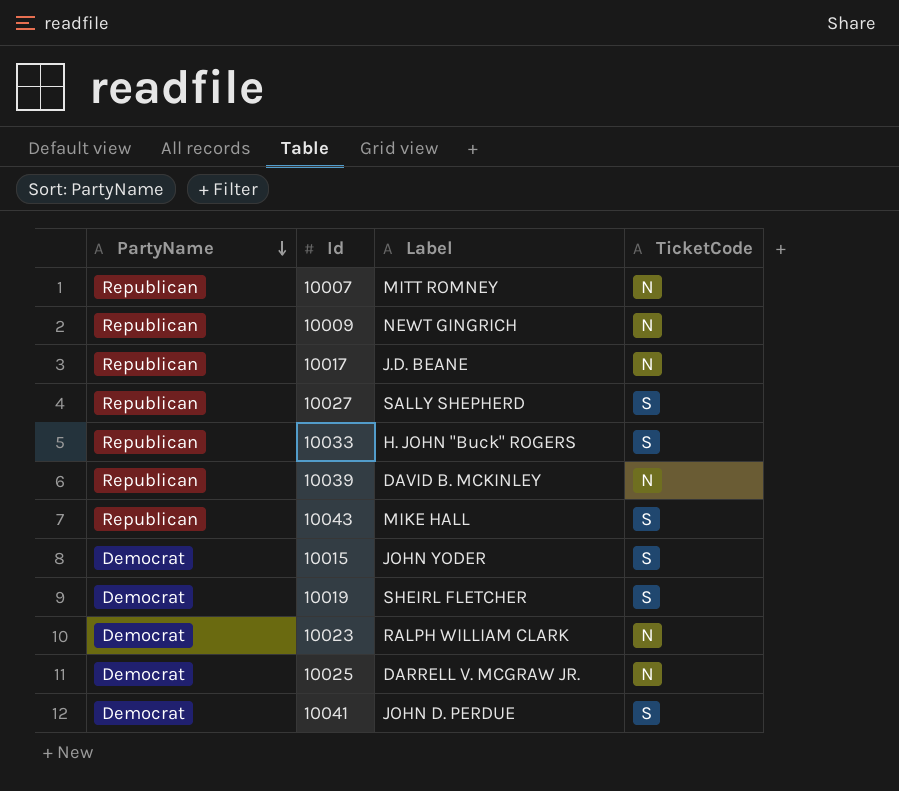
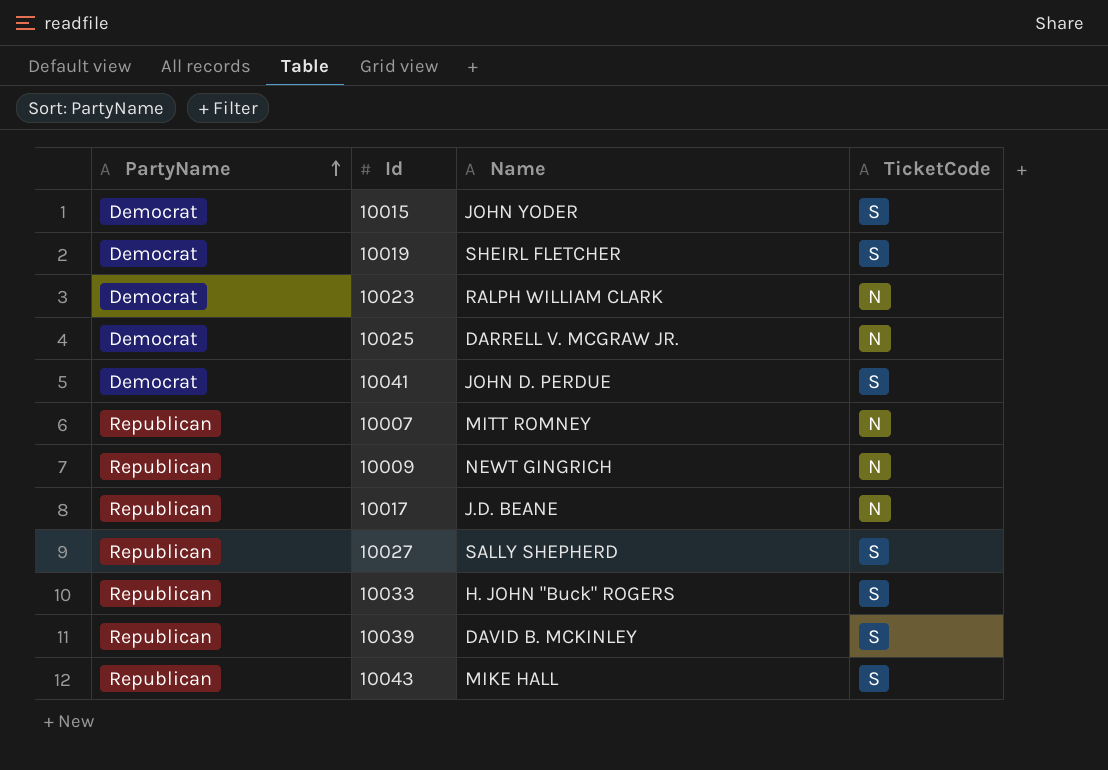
row order: PartyName descending -> PartyName ascending
column name: Label -> Name
10039 | TicketCode: N -> S

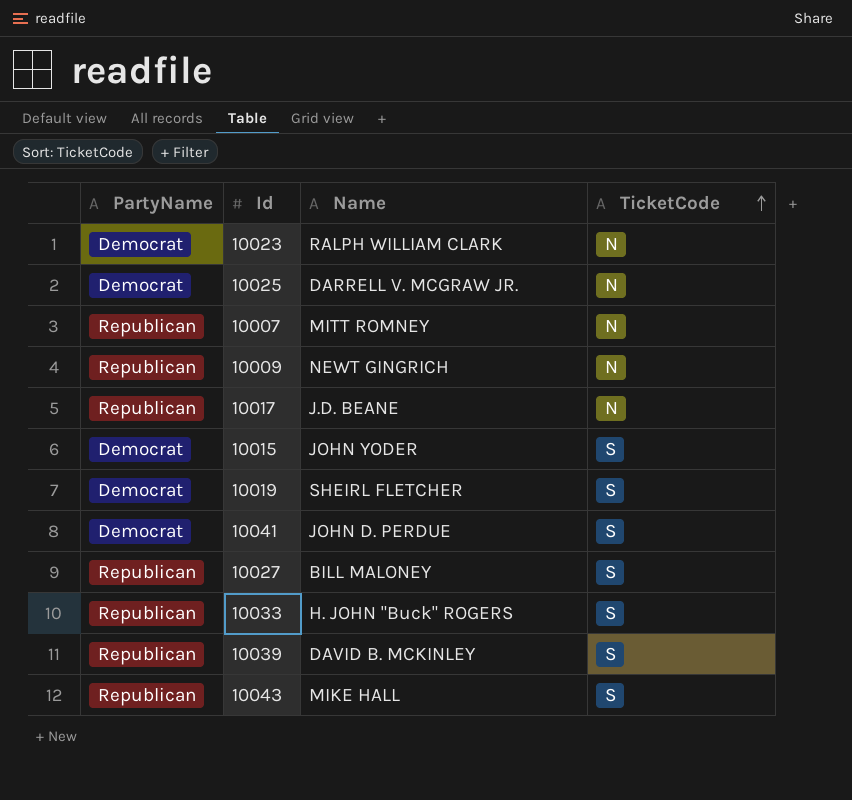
row order: PartyName ascending -> TicketCode ascending
10027 | Name: SALLY SHEPHERD -> BILL MALONEY

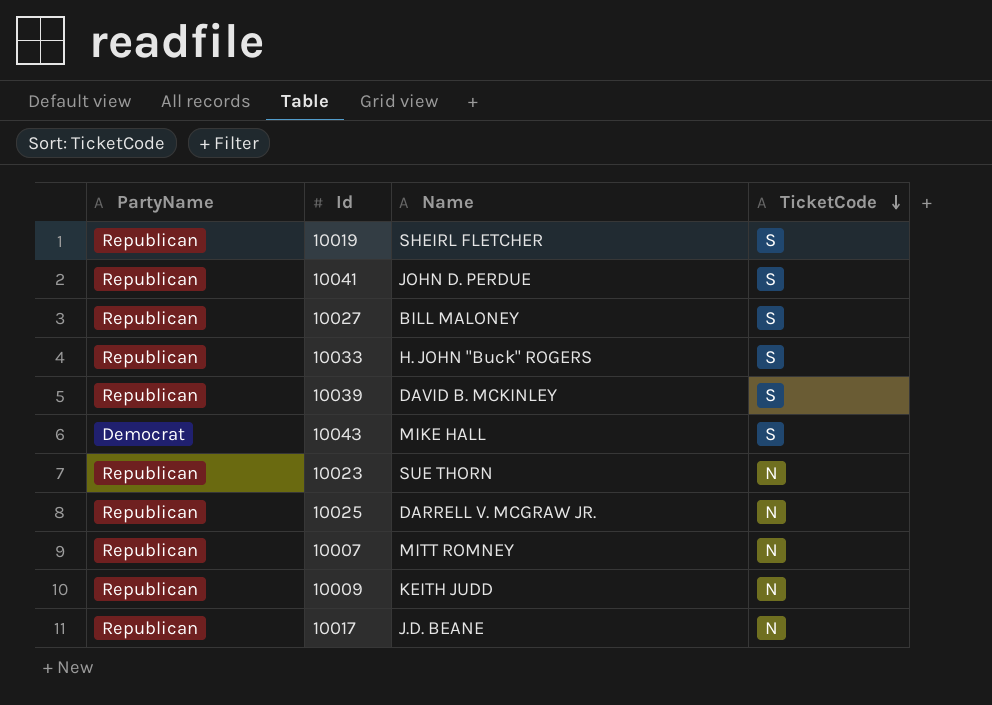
row order: TicketCode ascending -> TicketCode descending
row 10015: Democrat | JOHN YODER | S -> none
10019 | PartyName: Democrat -> Republican
10041 | PartyName: Democrat -> Republican
10043 | PartyName: Republican -> Democrat
10023 | PartyName: Democrat -> Republican
10023 | Name: RALPH WILLIAM CLARK -> SUE THORN
10025 | PartyName: Democrat -> Republican
10009 | Name: NEWT GINGRICH -> KEITH JUDD

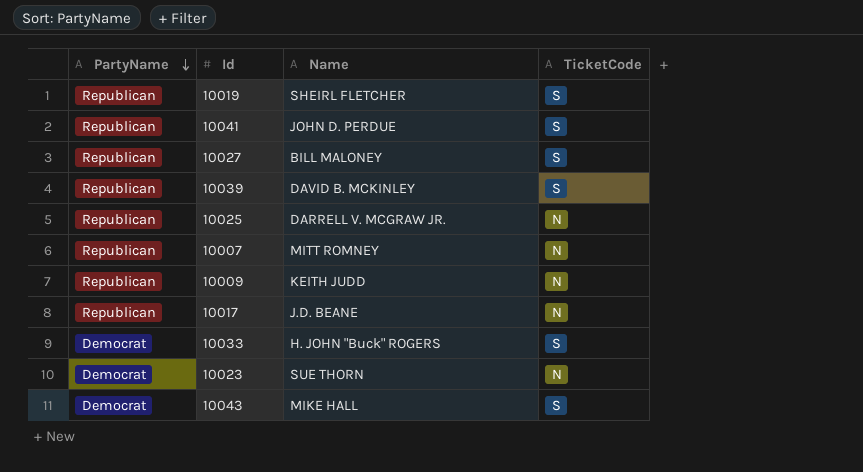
row order: TicketCode descending -> PartyName descending
10033 | PartyName: Republican -> Democrat
10023 | PartyName: Republican -> Democrat

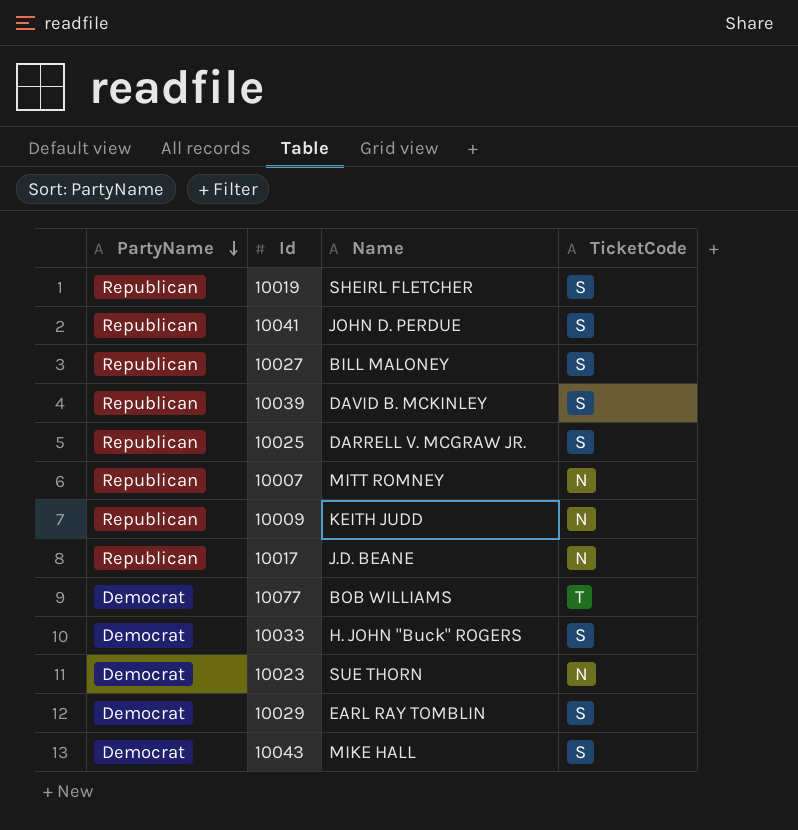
10025 | TicketCode: N -> S
row 10077: none -> Democrat | BOB WILLIAMS | T
row 10029: none -> Democrat | EARL RAY TOMBLIN | S

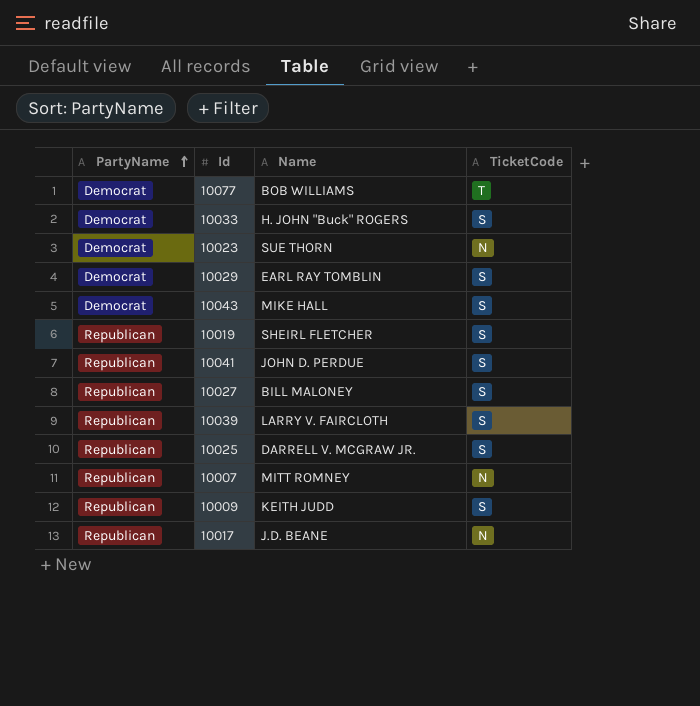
row order: PartyName descending -> PartyName ascending
10039 | Name: DAVID B. MCKINLEY -> LARRY V. FAIRCLOTH
10009 | TicketCode: N -> S

